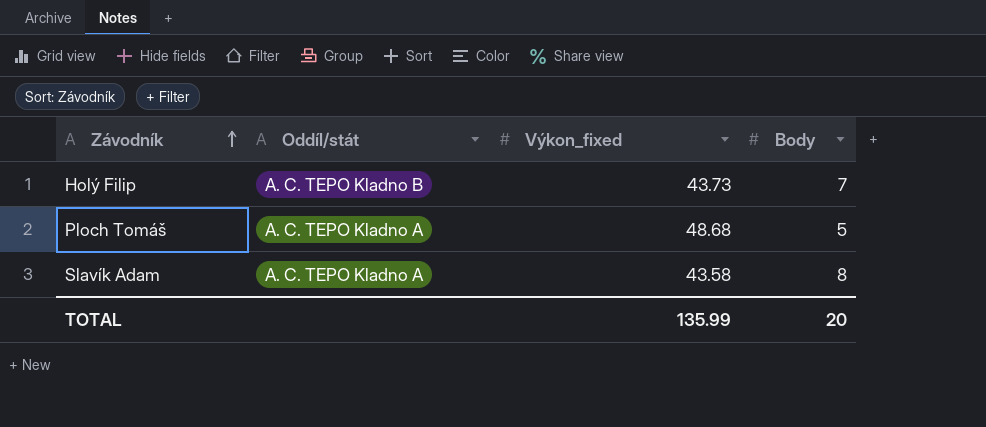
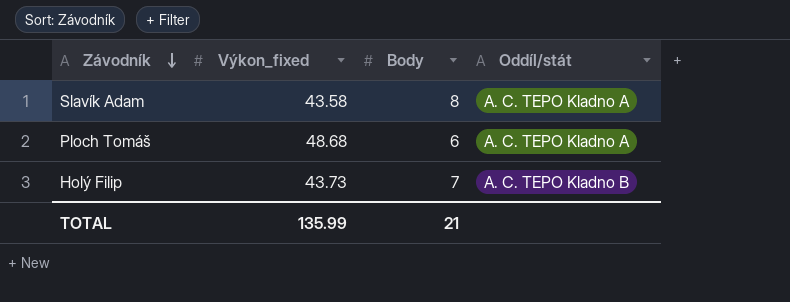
row order: Závodník ascending -> Závodník descending
column Oddíl/stát | position: 2 -> 4
Ploch Tomáš | Body: 5 -> 6
TOTAL | Body: 20 -> 21

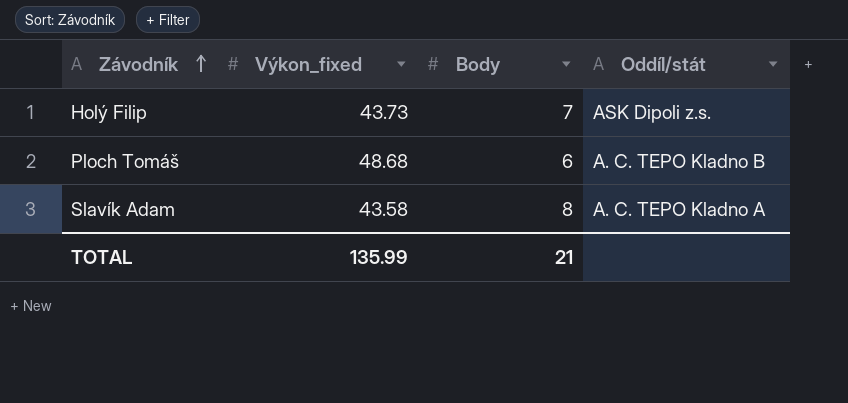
row order: Závodník descending -> Závodník ascending
Holý Filip | Oddíl/stát: A. C. TEPO Kladno B -> ASK Dipoli z.s.
Ploch Tomáš | Oddíl/stát: A. C. TEPO Kladno A -> A. C. TEPO Kladno B

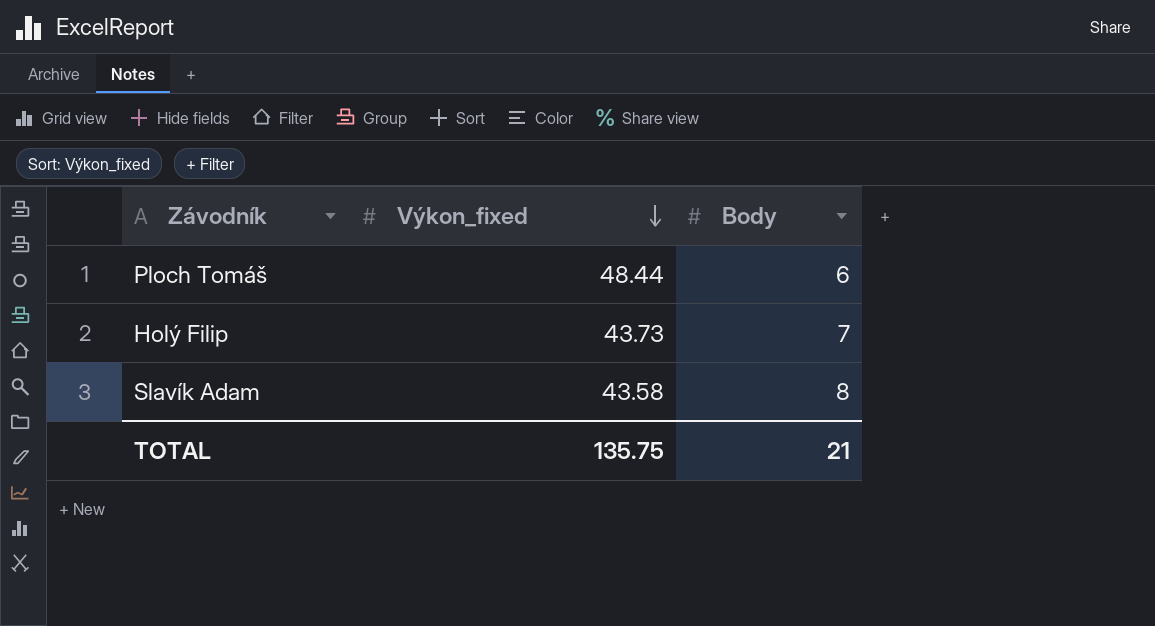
row order: Závodník ascending -> Výkon_fixed descending
column Oddíl/stát | position: 4 -> none
Ploch Tomáš | Výkon_fixed: 48.68 -> 48.44
TOTAL | Výkon_fixed: 135.99 -> 135.75

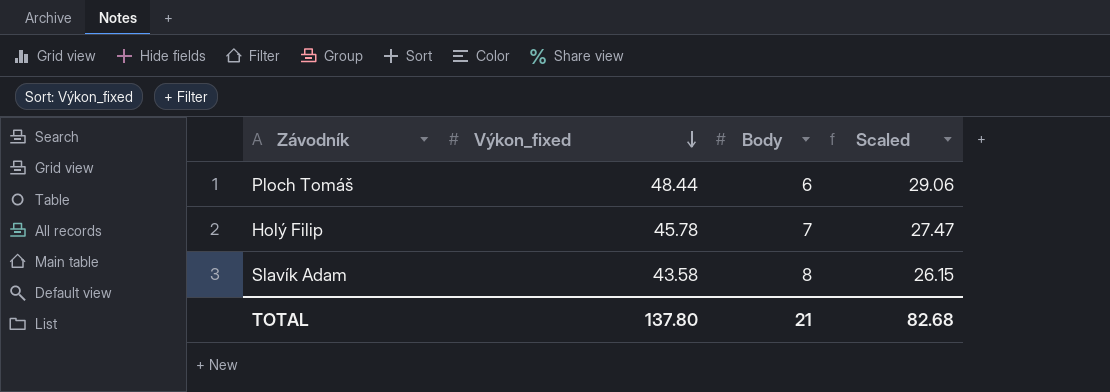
column Scaled | formula: none -> [Výkon_fixed] * 0.6
Holý Filip | Výkon_fixed: 43.73 -> 45.78
TOTAL | Výkon_fixed: 135.75 -> 137.80

